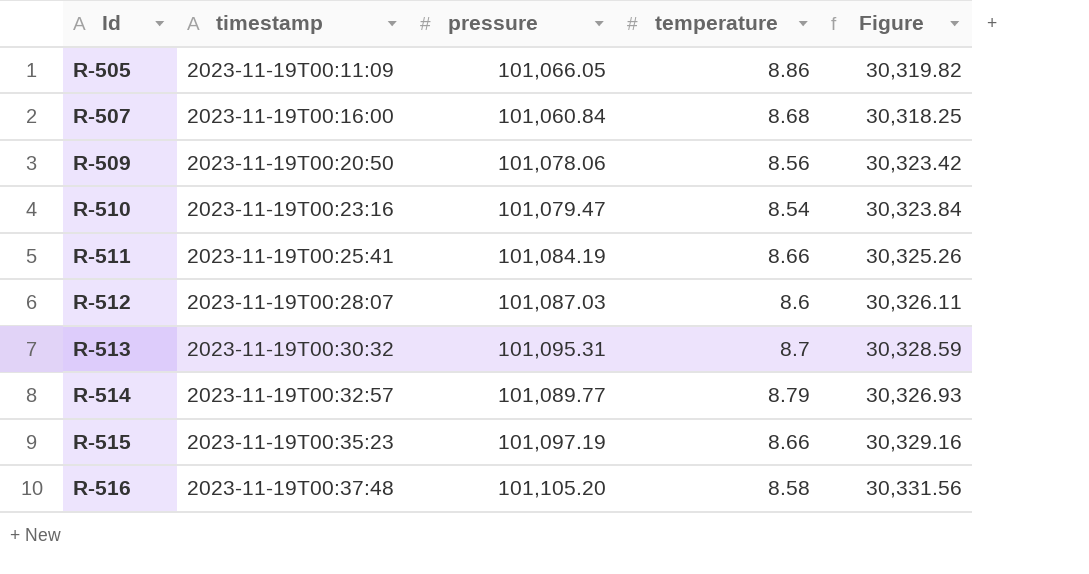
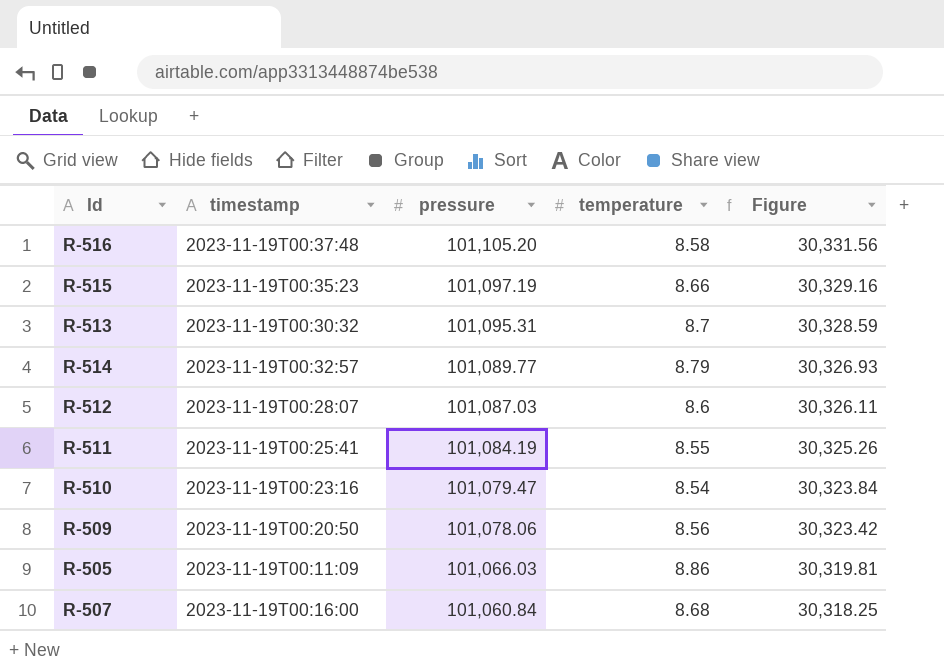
row order: Id ascending -> pressure descending
R-511 | temperature: 8.66 -> 8.55
R-505 | pressure: 101,066.05 -> 101,066.03
R-505 | Figure: 30,319.82 -> 30,319.81

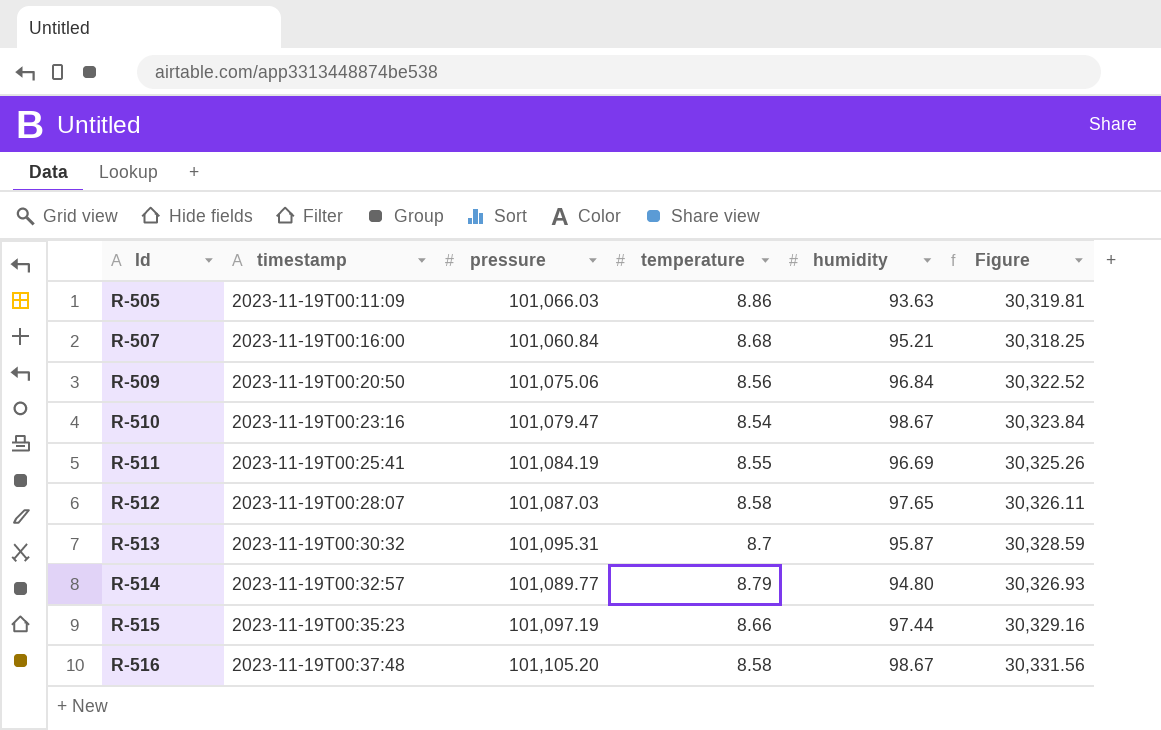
row order: pressure descending -> Id ascending
column humidity | position: none -> 5
R-509 | pressure: 101,078.06 -> 101,075.06
R-509 | Figure: 30,323.42 -> 30,322.52
R-512 | temperature: 8.6 -> 8.58

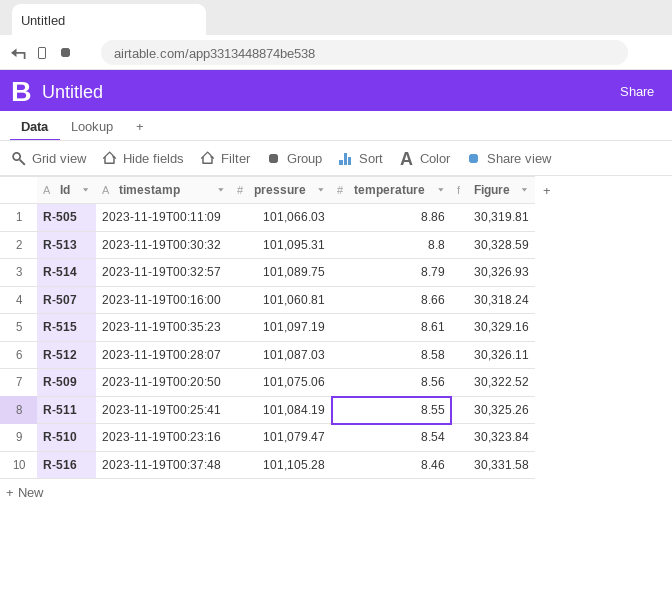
row order: Id ascending -> temperature descending
column humidity | position: 5 -> none
R-513 | temperature: 8.7 -> 8.8
R-514 | pressure: 101,089.77 -> 101,089.75
R-507 | pressure: 101,060.84 -> 101,060.81
R-507 | temperature: 8.68 -> 8.66
R-507 | Figure: 30,318.25 -> 30,318.24
R-515 | temperature: 8.66 -> 8.61
R-516 | pressure: 101,105.20 -> 101,105.28
R-516 | temperature: 8.58 -> 8.46
R-516 | Figure: 30,331.56 -> 30,331.58

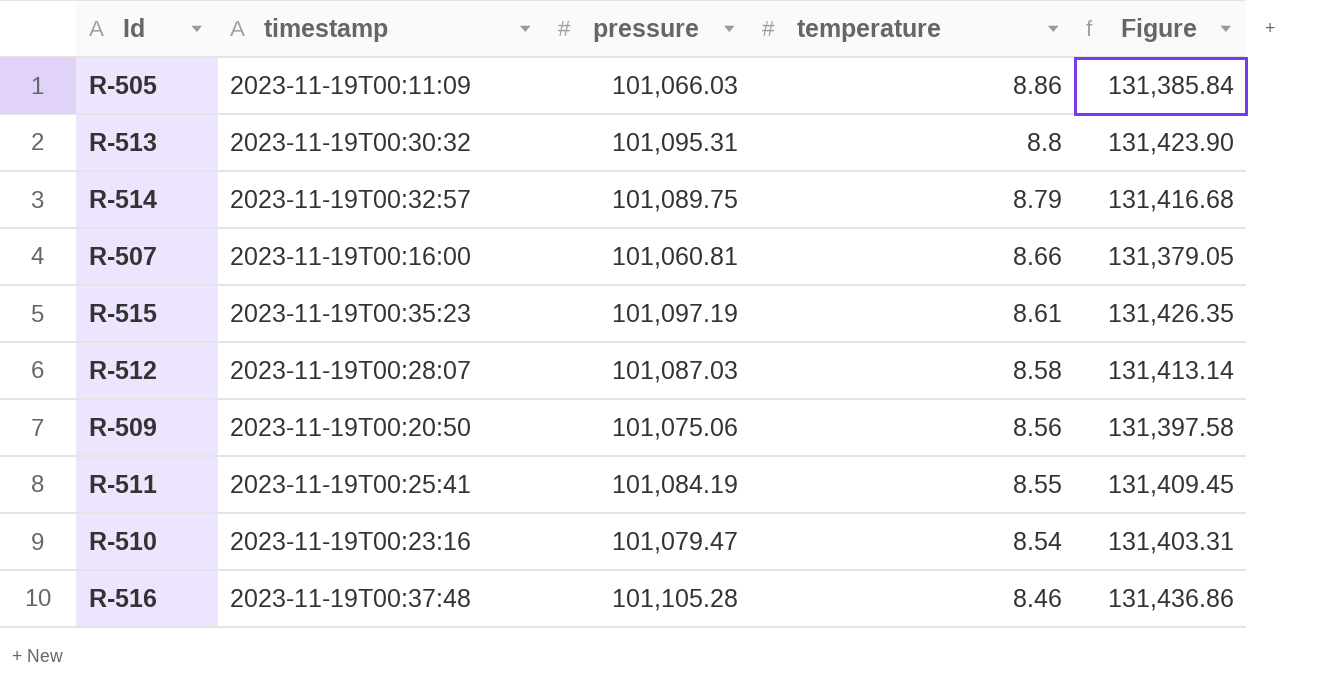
column Figure | formula: [pressure] * 0.3 -> [pressure] * 1.3

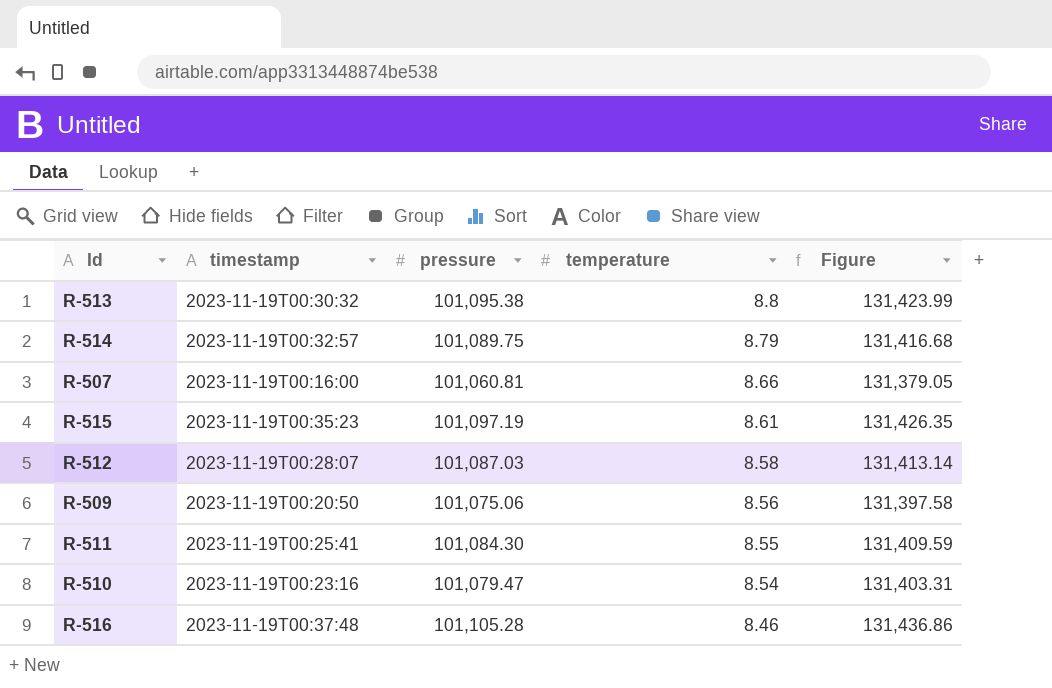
row R-505: 2023-11-19T00:11:09 | 101,066.03 | 8.86 | 131,385.84 -> none
R-513 | pressure: 101,095.31 -> 101,095.38
R-513 | Figure: 131,423.90 -> 131,423.99
R-511 | pressure: 101,084.19 -> 101,084.30
R-511 | Figure: 131,409.45 -> 131,409.59

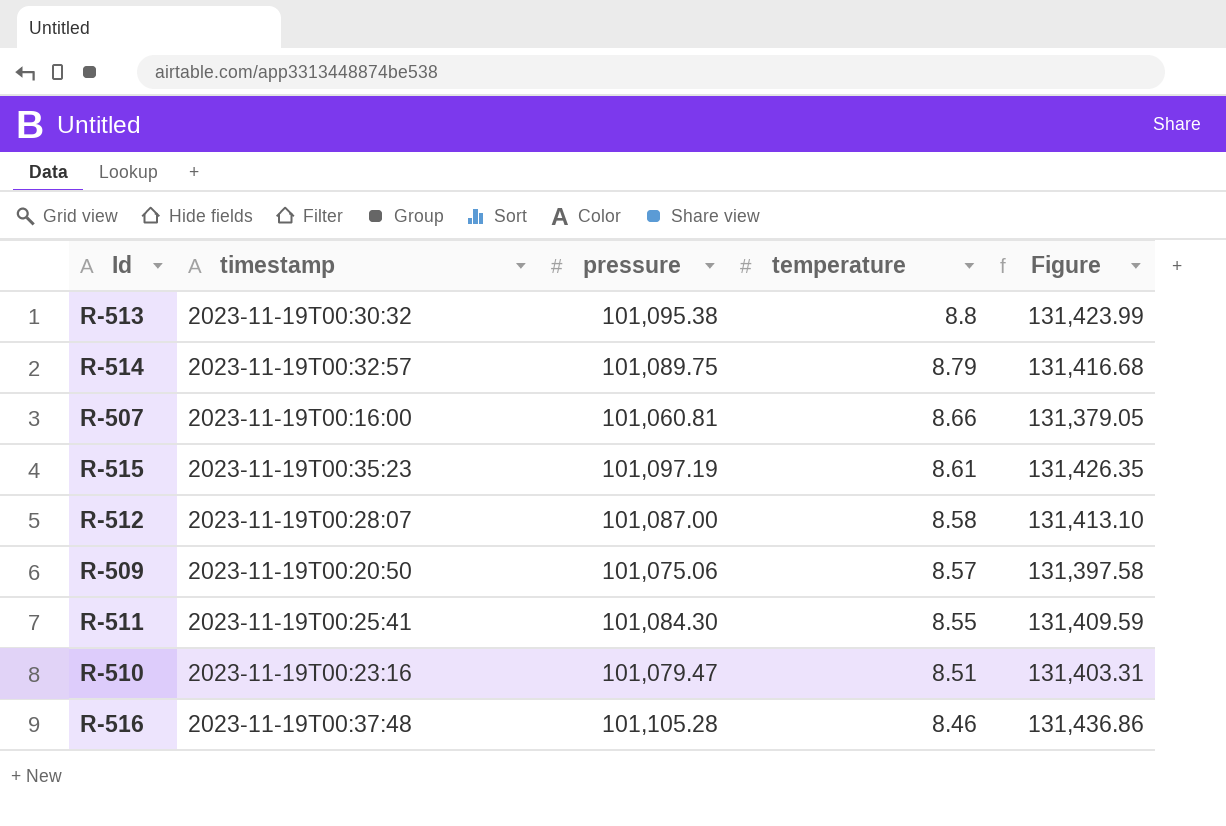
R-512 | pressure: 101,087.03 -> 101,087.00
R-512 | Figure: 131,413.14 -> 131,413.10
R-509 | temperature: 8.56 -> 8.57
R-510 | temperature: 8.54 -> 8.51

